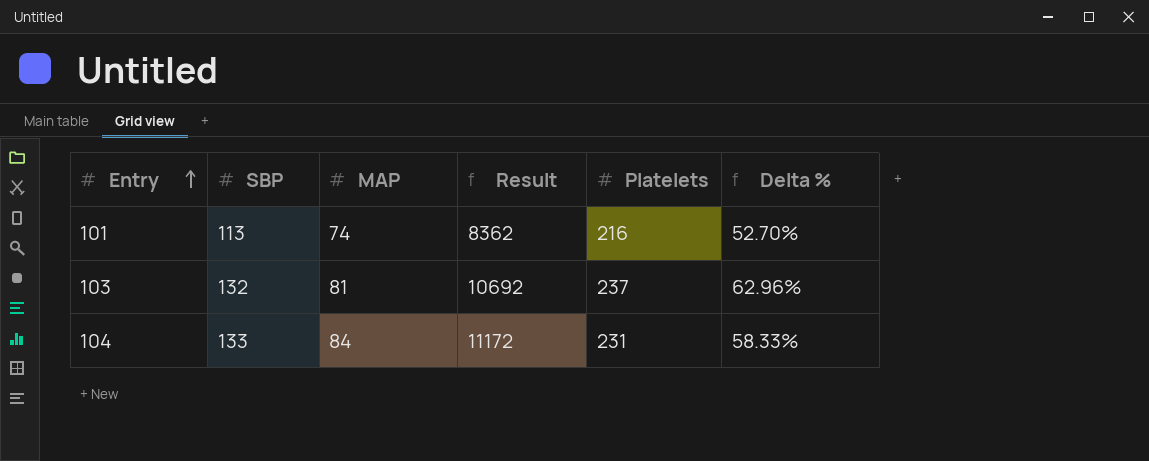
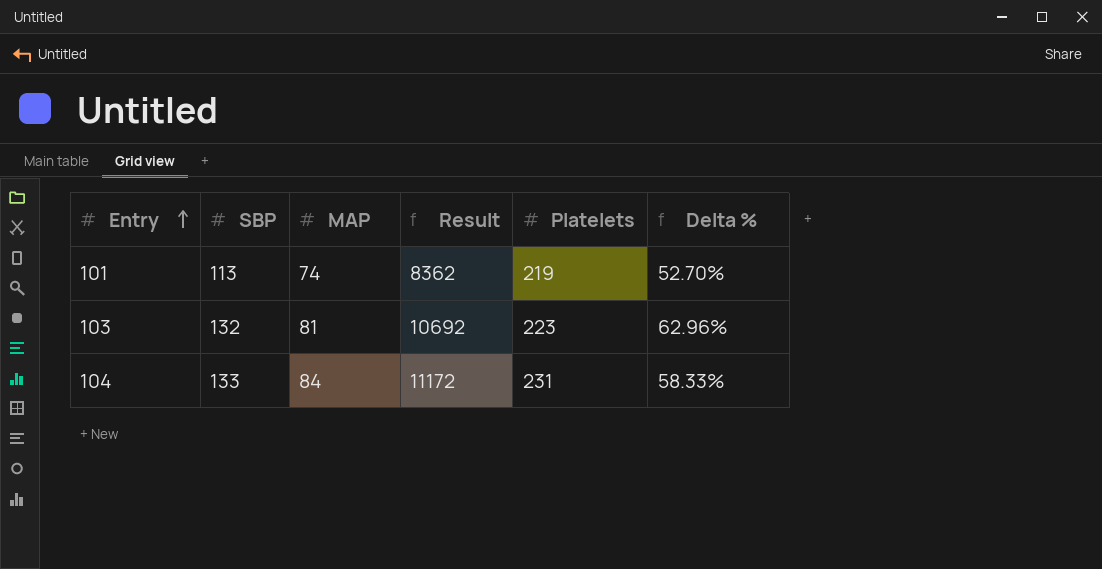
101 | Platelets: 216 -> 219
103 | Platelets: 237 -> 223

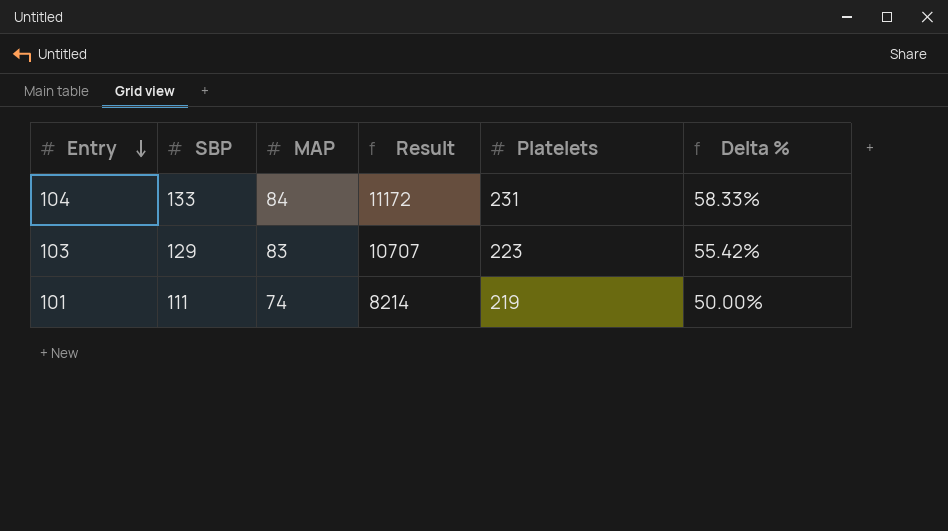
row order: Entry ascending -> Entry descending
103 | SBP: 132 -> 129
103 | MAP: 81 -> 83
103 | Result: 10692 -> 10707
103 | Delta %: 62.96% -> 55.42%
101 | SBP: 113 -> 111
101 | Result: 8362 -> 8214
101 | Delta %: 52.70% -> 50.00%

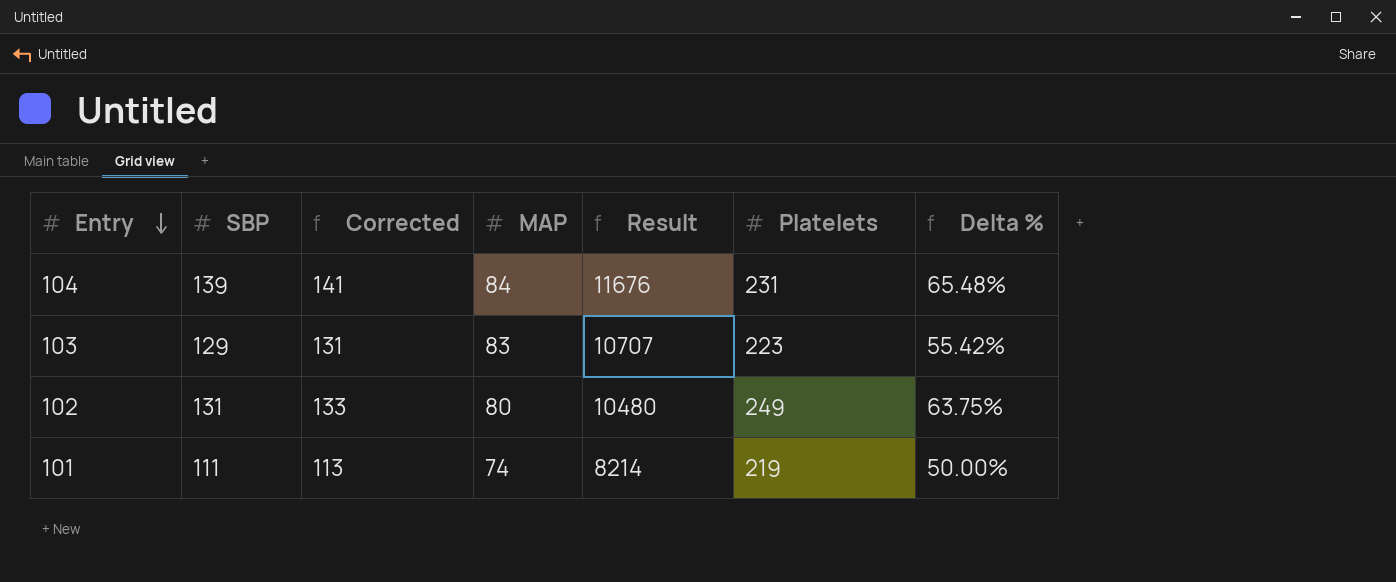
column Corrected | formula: none -> [SBP] + 2
104 | SBP: 133 -> 139
104 | Result: 11172 -> 11676
104 | Delta %: 58.33% -> 65.48%
row 102: none -> 131 | 133 | 80 | 10480 | 249 | 63.75%

